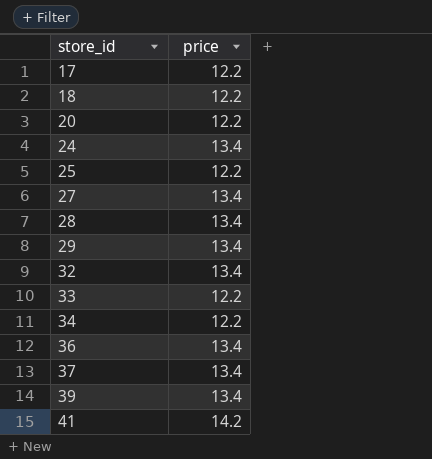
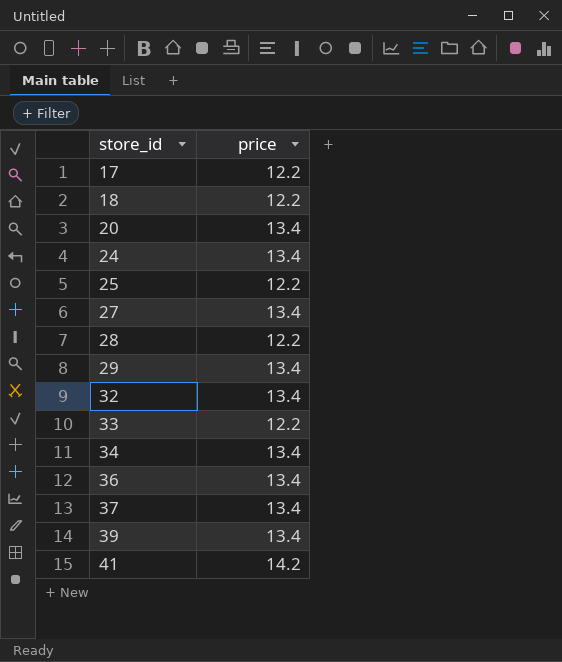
20 | price: 12.2 -> 13.4
28 | price: 13.4 -> 12.2
34 | price: 12.2 -> 13.4

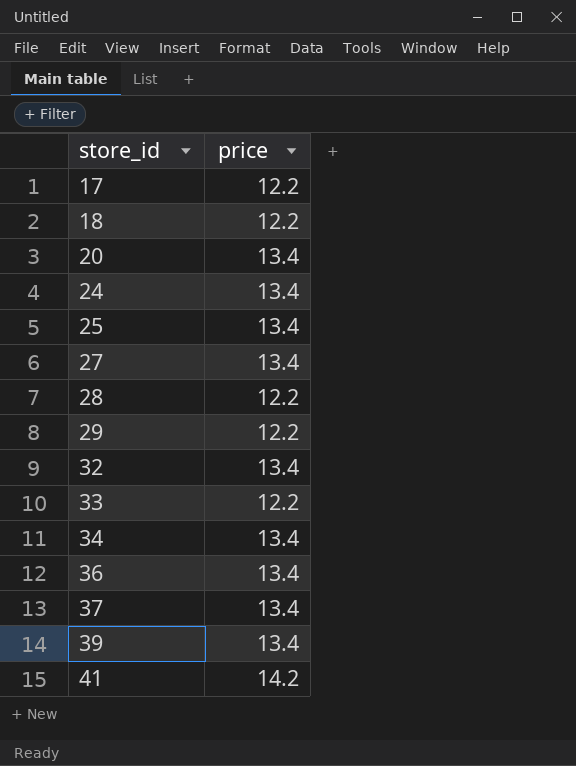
25 | price: 12.2 -> 13.4
29 | price: 13.4 -> 12.2

